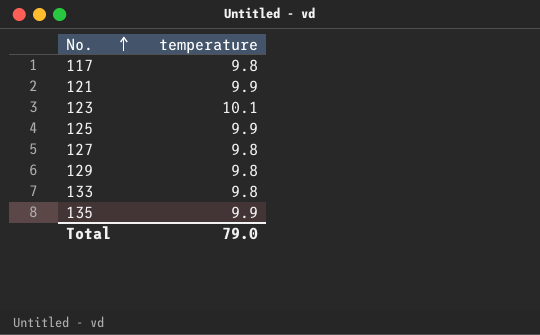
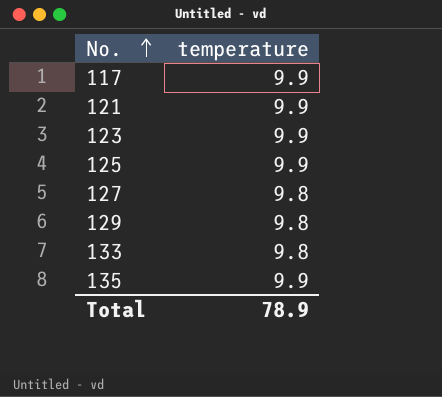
117 | temperature: 9.8 -> 9.9
123 | temperature: 10.1 -> 9.9
Total | temperature: 79.0 -> 78.9

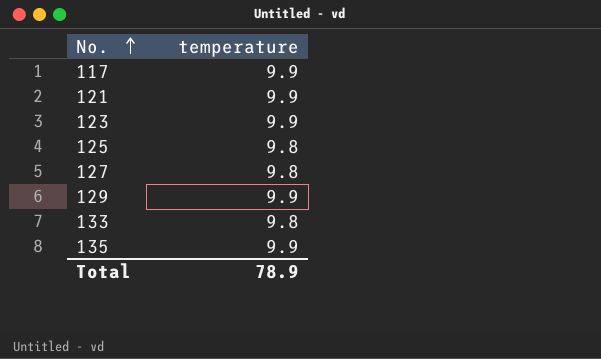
125 | temperature: 9.9 -> 9.8
129 | temperature: 9.8 -> 9.9

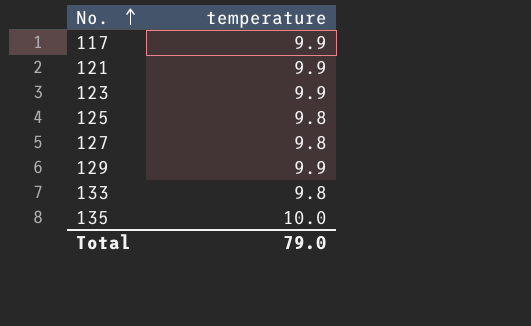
135 | temperature: 9.9 -> 10.0
Total | temperature: 78.9 -> 79.0

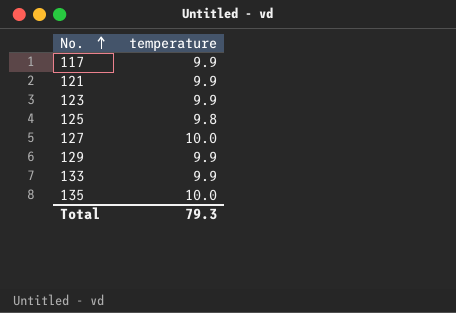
127 | temperature: 9.8 -> 10.0
133 | temperature: 9.8 -> 9.9
Total | temperature: 79.0 -> 79.3

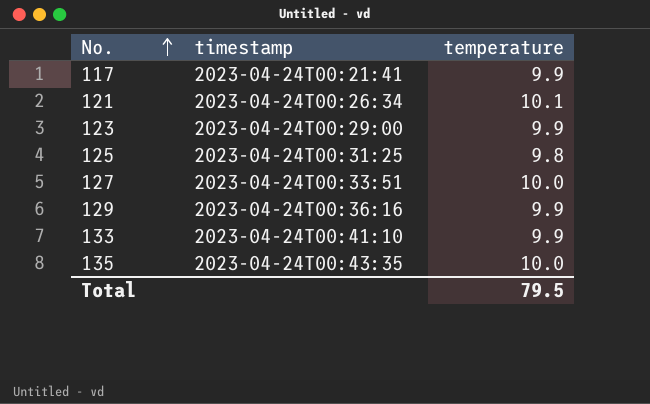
column timestamp | position: none -> 2
121 | temperature: 9.9 -> 10.1
Total | temperature: 79.3 -> 79.5

